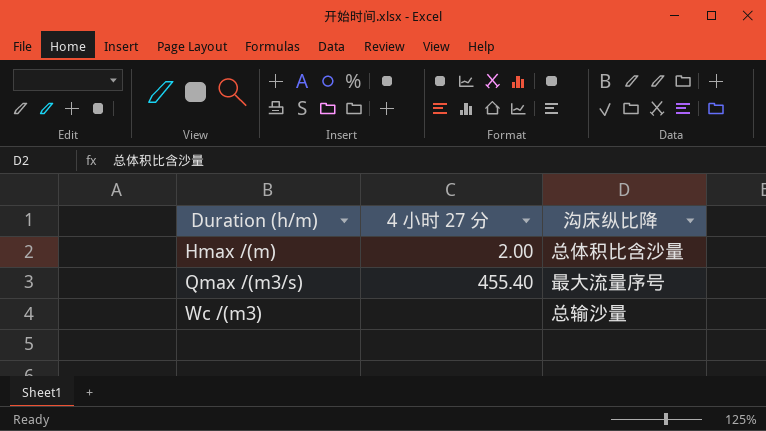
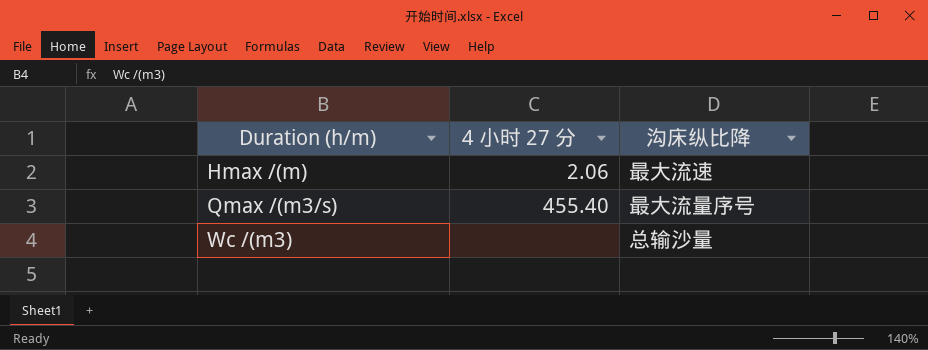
Hmax /(m) | 4 小时 27 分: 2.00 -> 2.06
Hmax /(m) | 沟床纵比降: 总体积比含沙量 -> 最大流速

